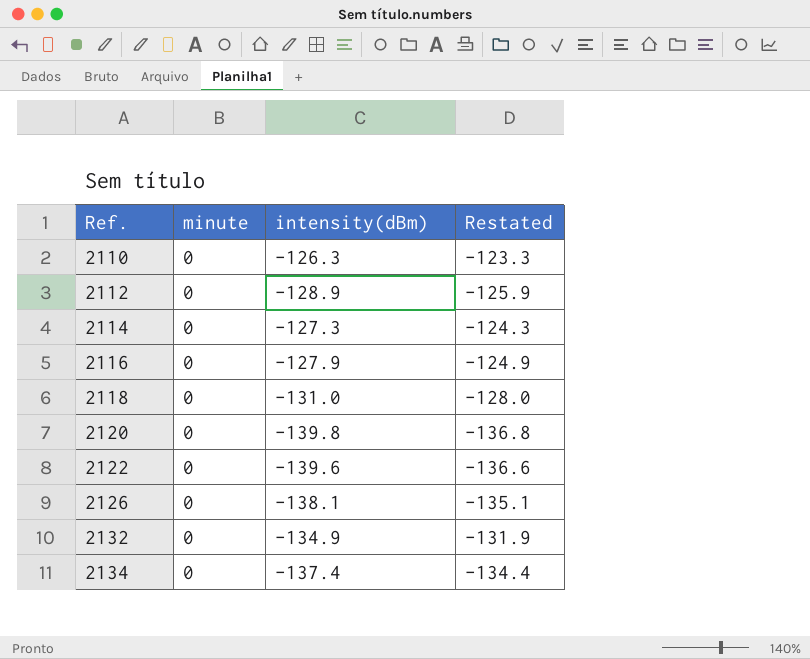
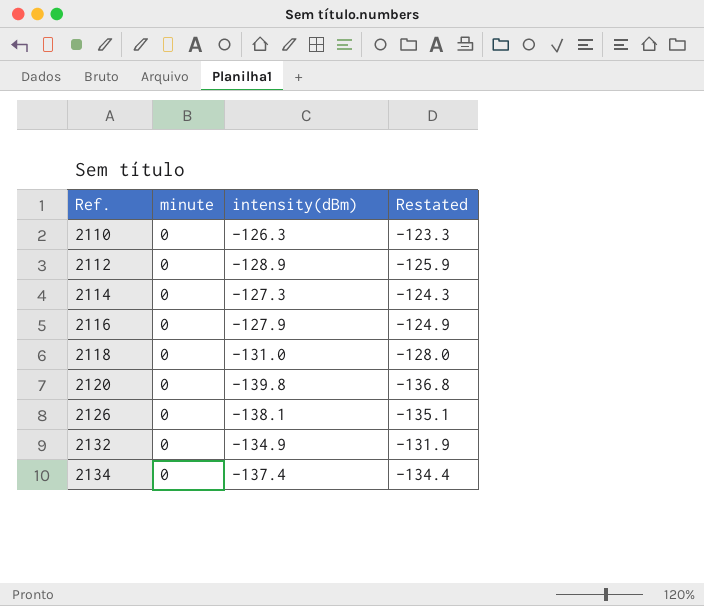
row 2122: 0 | -139.6 | -136.6 -> none

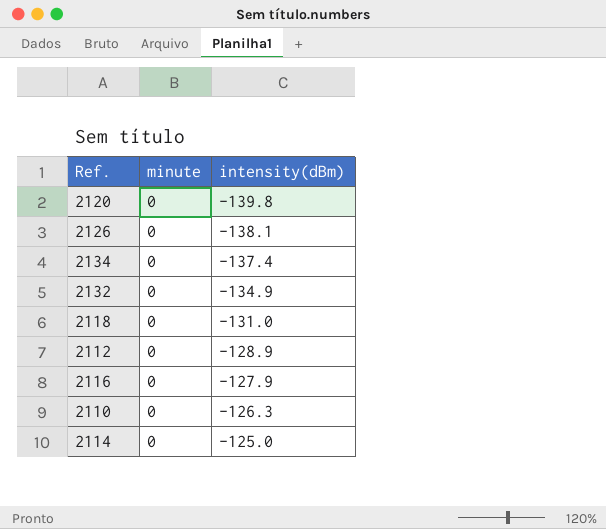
row order: Ref. ascending -> intensity(dBm) ascending
column Restated | formula: [intensity(dBm)] + 3 -> none
2114 | intensity(dBm): -127.3 -> -125.0

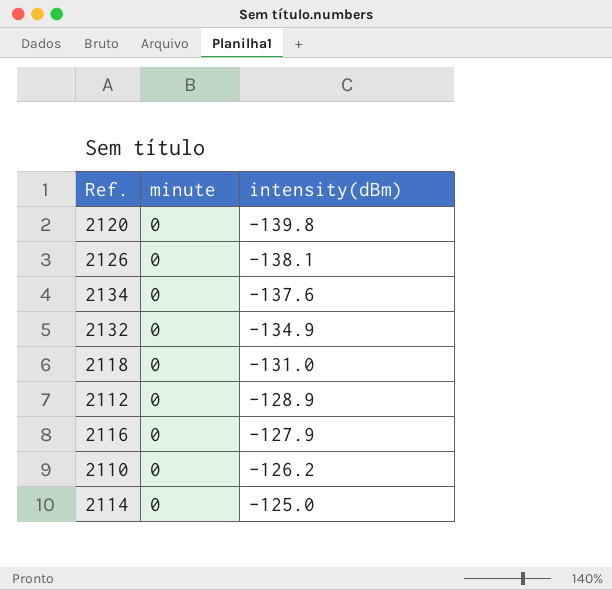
2134 | intensity(dBm): -137.4 -> -137.6
2110 | intensity(dBm): -126.3 -> -126.2

